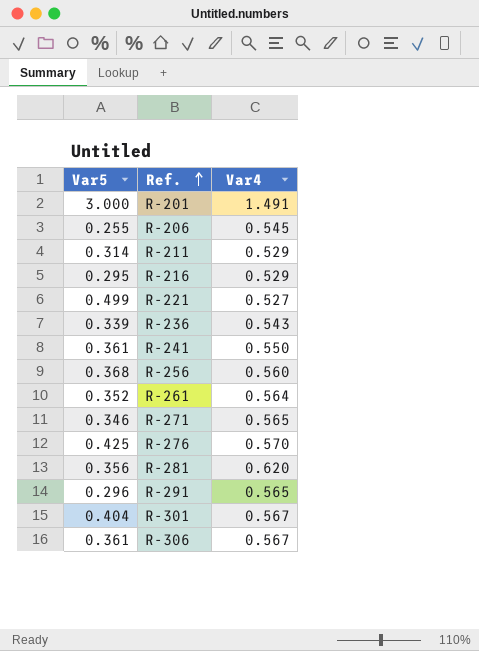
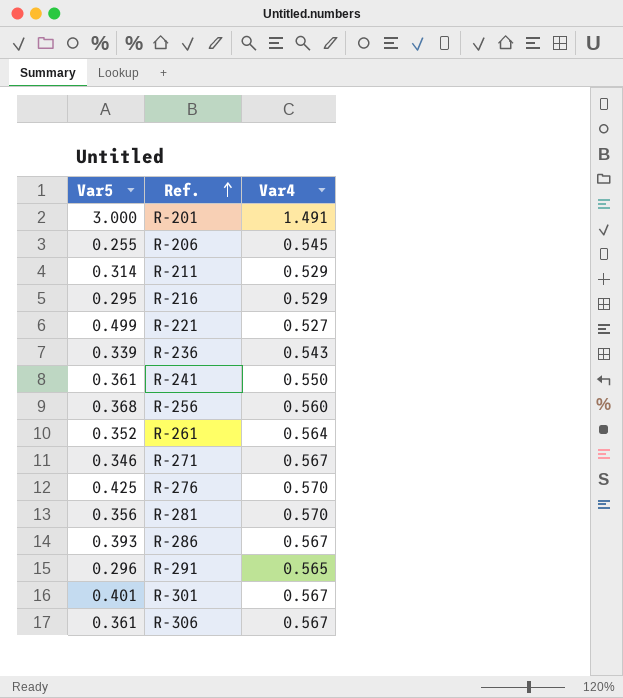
R-271 | Var4: 0.565 -> 0.567
R-281 | Var4: 0.620 -> 0.570
row R-286: none -> 0.393 | 0.567
R-301 | Var5: 0.404 -> 0.401

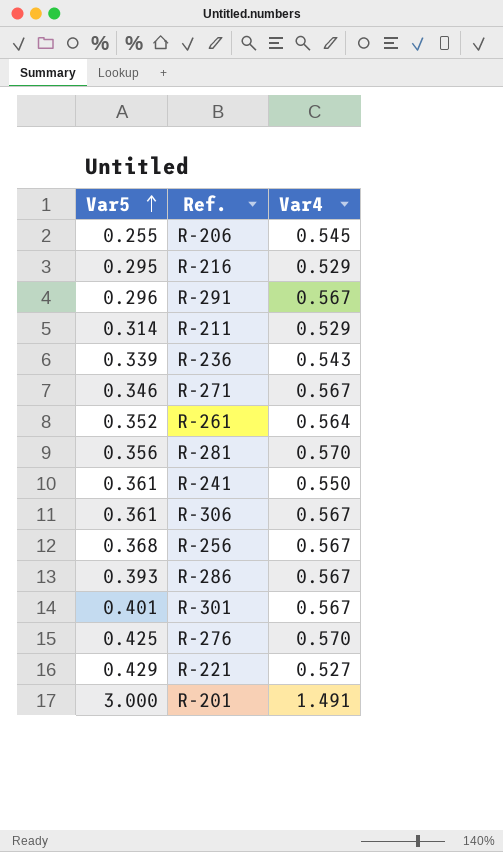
row order: Ref. ascending -> Var5 ascending
R-291 | Var4: 0.565 -> 0.567
R-256 | Var4: 0.560 -> 0.567
R-221 | Var5: 0.499 -> 0.429

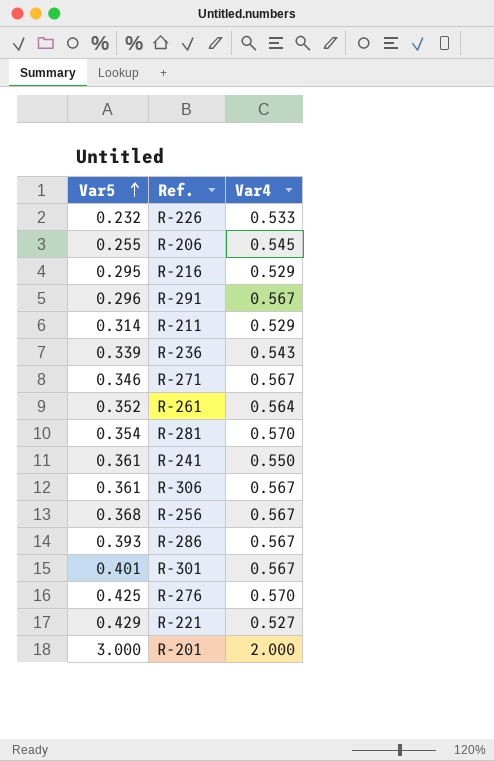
row R-226: none -> 0.232 | 0.533
R-281 | Var5: 0.356 -> 0.354
R-201 | Var4: 1.491 -> 2.000

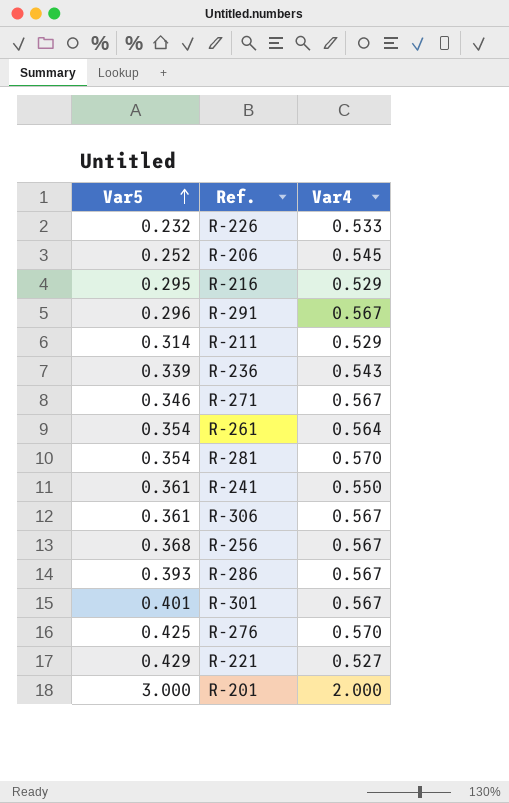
R-206 | Var5: 0.255 -> 0.252
R-261 | Var5: 0.352 -> 0.354

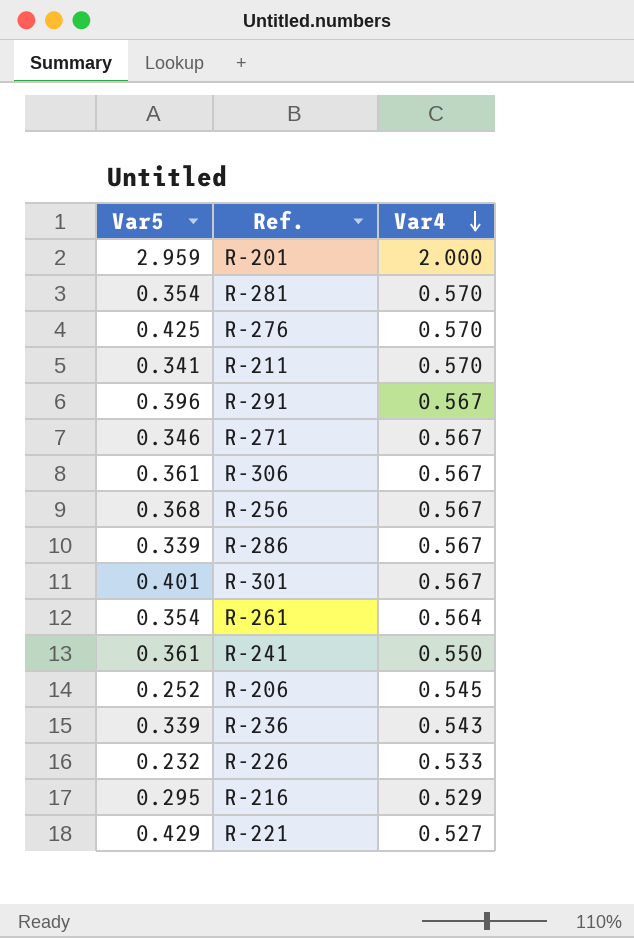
row order: Var5 ascending -> Var4 descending
R-201 | Var5: 3.000 -> 2.959
R-211 | Var5: 0.314 -> 0.341
R-211 | Var4: 0.529 -> 0.570
R-291 | Var5: 0.296 -> 0.396
R-286 | Var5: 0.393 -> 0.339

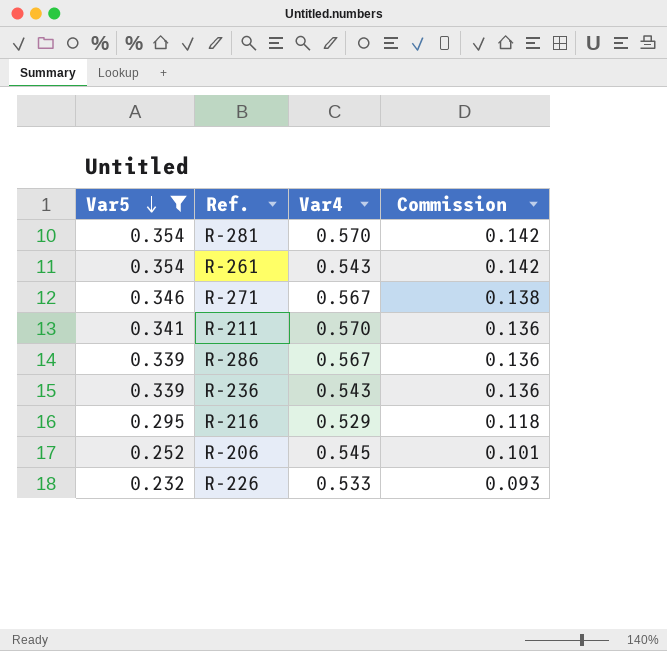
filter: none -> Var5 <= 0.354
row order: Var4 descending -> Var5 descending
column Commission | formula: none -> [Var5] * 0.4
R-261 | Var4: 0.564 -> 0.543

